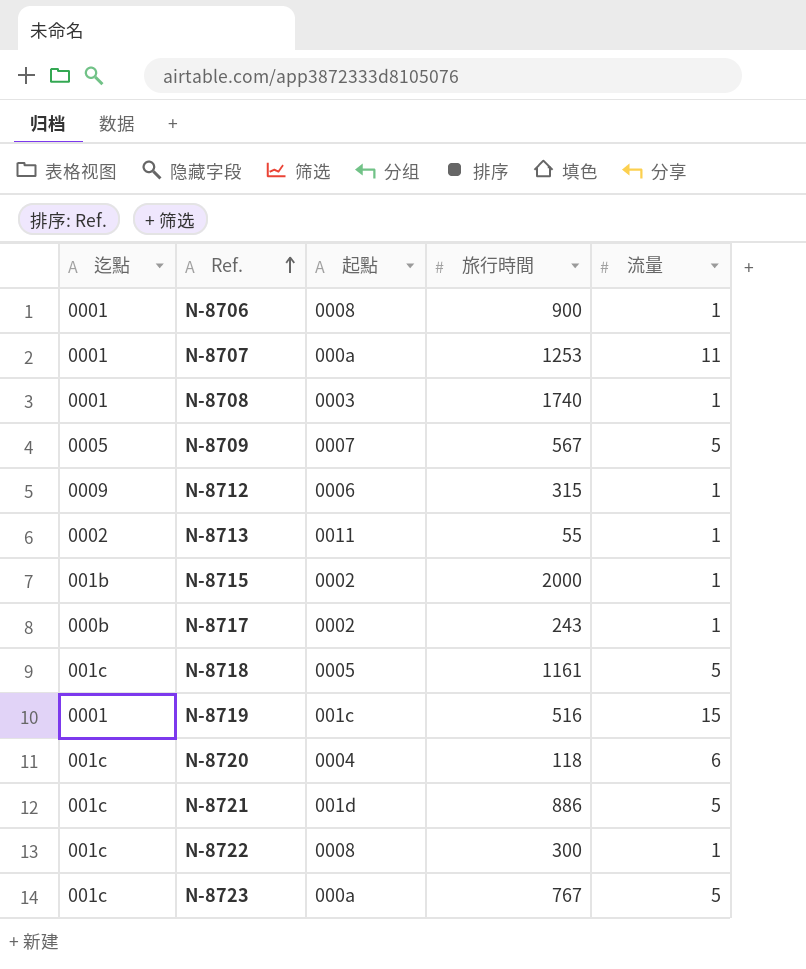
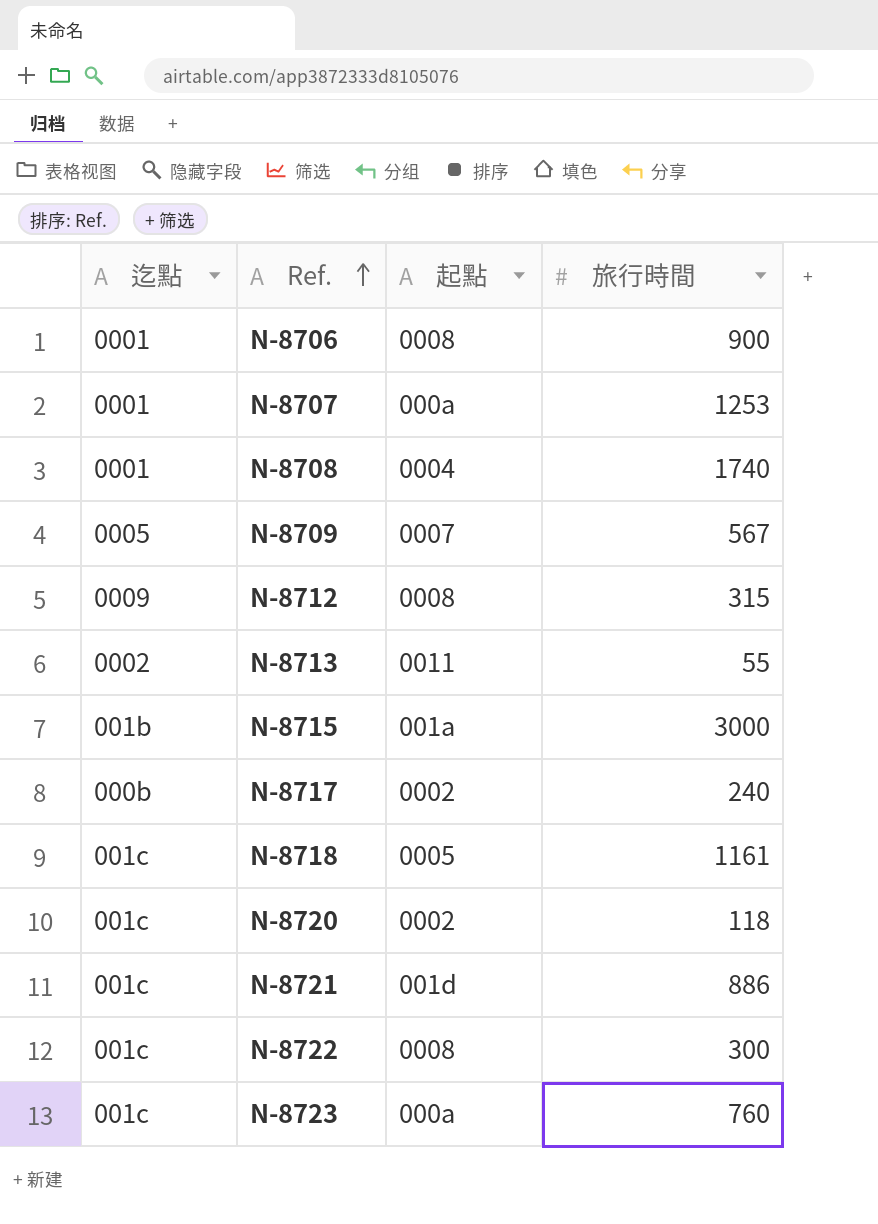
column 流量 | position: 5 -> none
row N-8719: 0001 | 001c | 516 | 15 -> none
N-8708 | 起點: 0003 -> 0004
N-8712 | 起點: 0006 -> 0008
N-8715 | 起點: 0002 -> 001a
N-8715 | 旅行時間: 2000 -> 3000
N-8717 | 旅行時間: 243 -> 240
N-8720 | 起點: 0004 -> 0002
N-8723 | 旅行時間: 767 -> 760

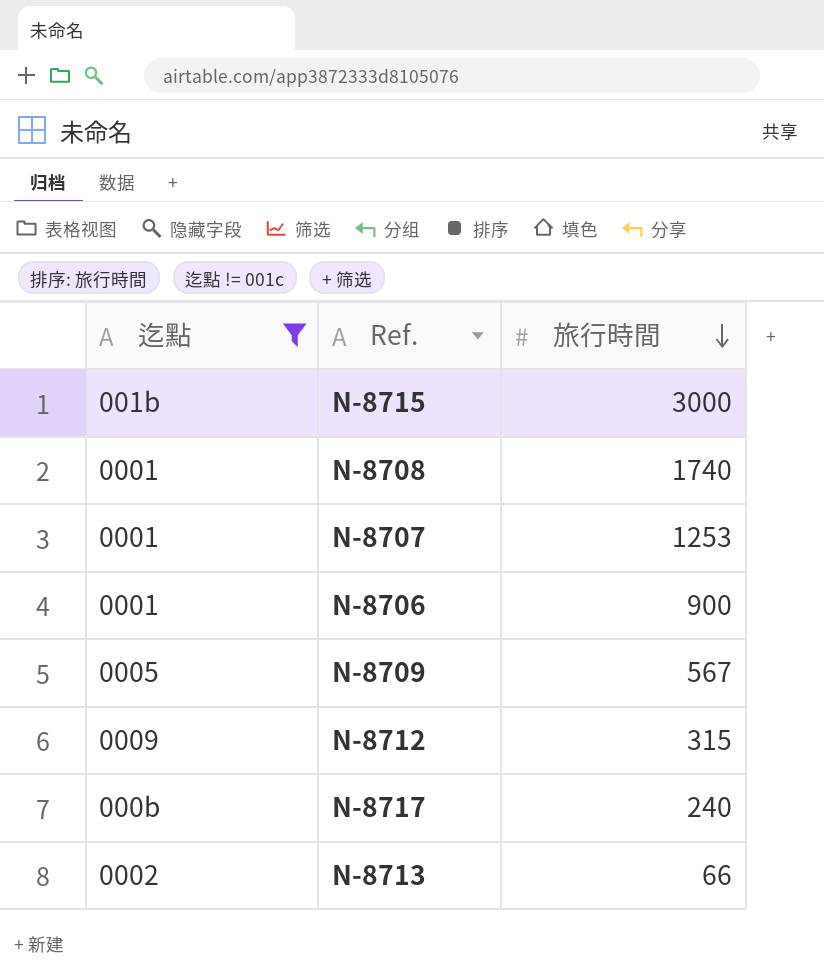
filter: none -> 迄點 != 001c
row order: Ref. ascending -> 旅行時間 descending
column 起點 | position: 3 -> none
N-8713 | 旅行時間: 55 -> 66

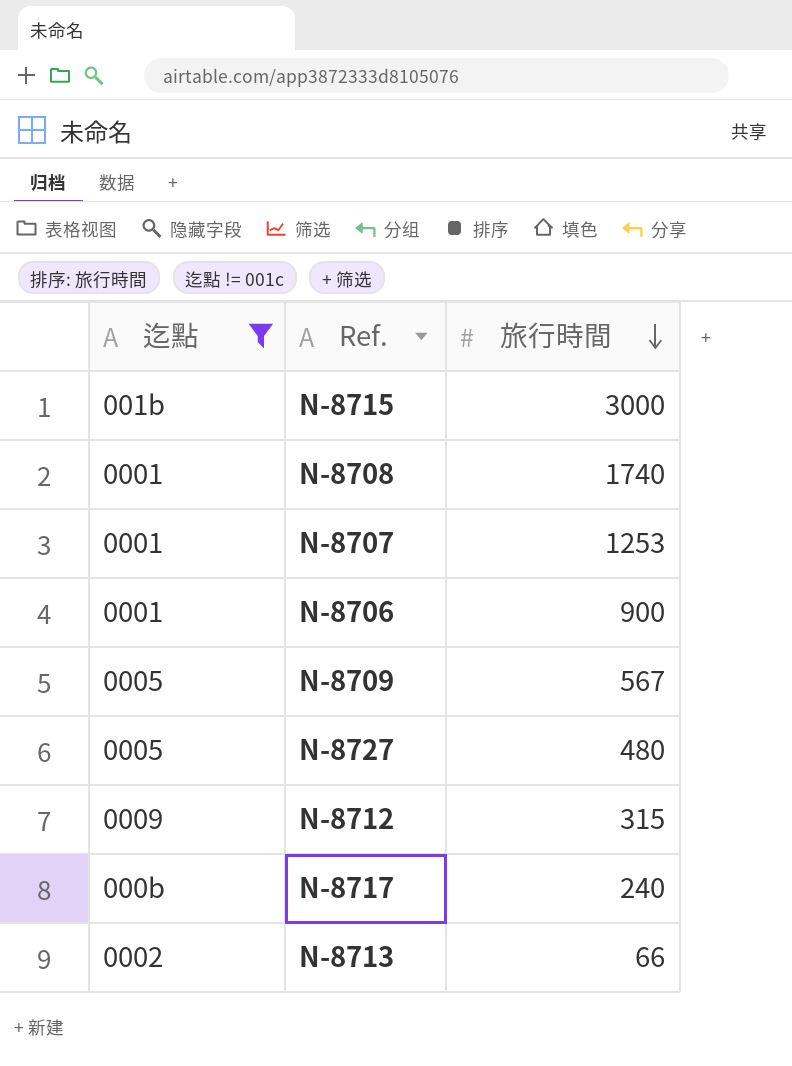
row N-8727: none -> 0005 | 480

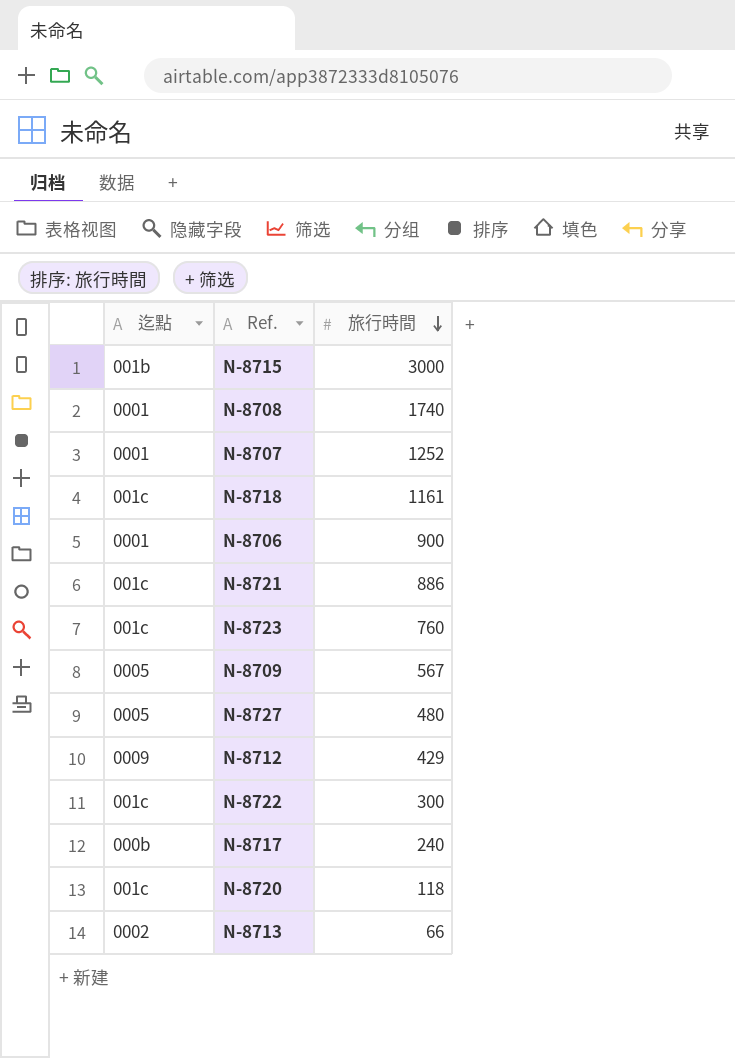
filter: 迄點 != 001c -> none
N-8707 | 旅行時間: 1253 -> 1252
N-8712 | 旅行時間: 315 -> 429

